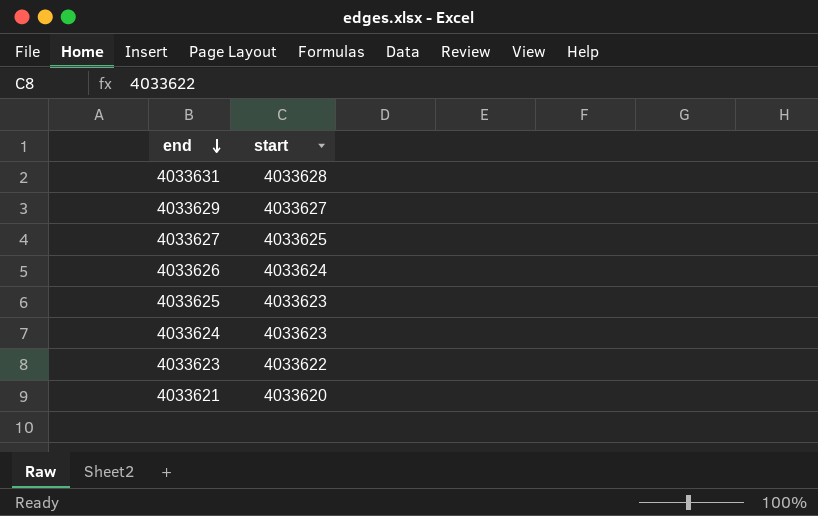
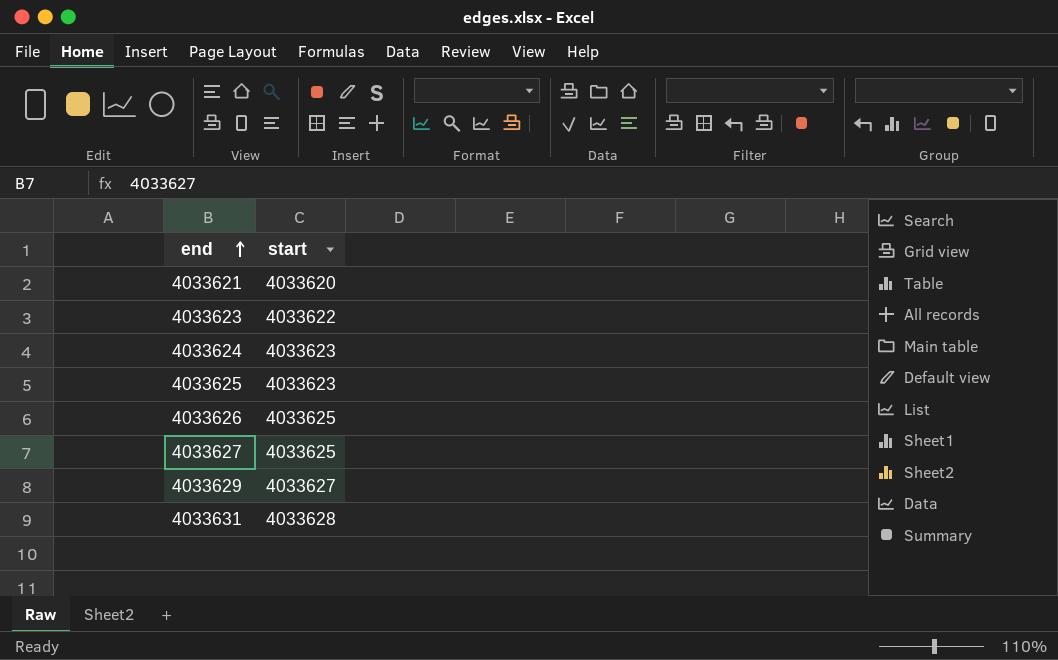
row order: end descending -> end ascending
4033626 | start: 4033624 -> 4033625

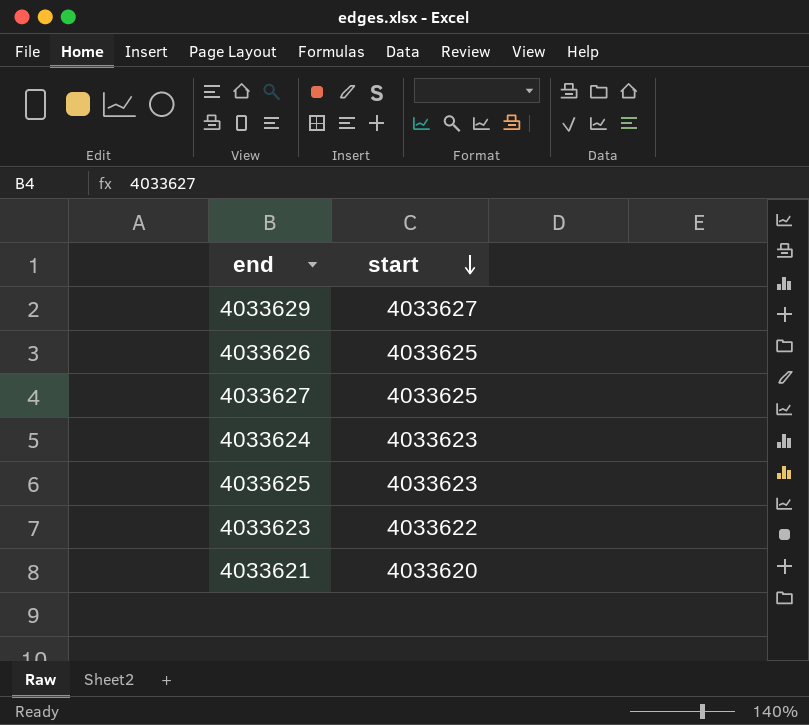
row order: end ascending -> start descending
row 4033631: 4033628 -> none

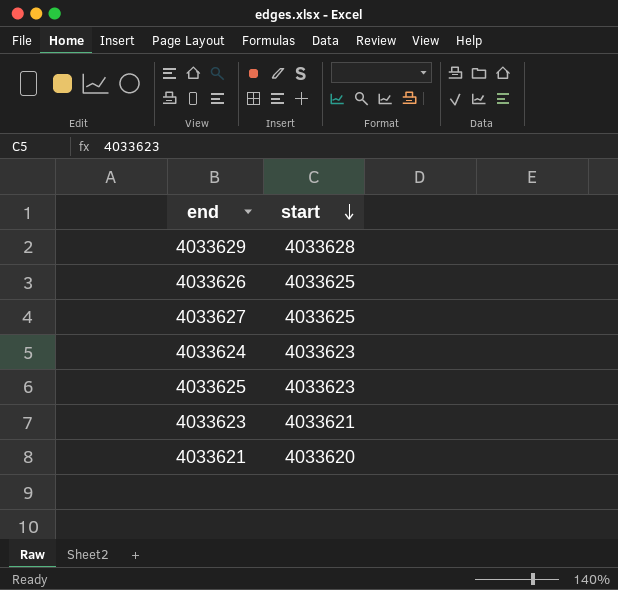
4033629 | start: 4033627 -> 4033628
4033623 | start: 4033622 -> 4033621

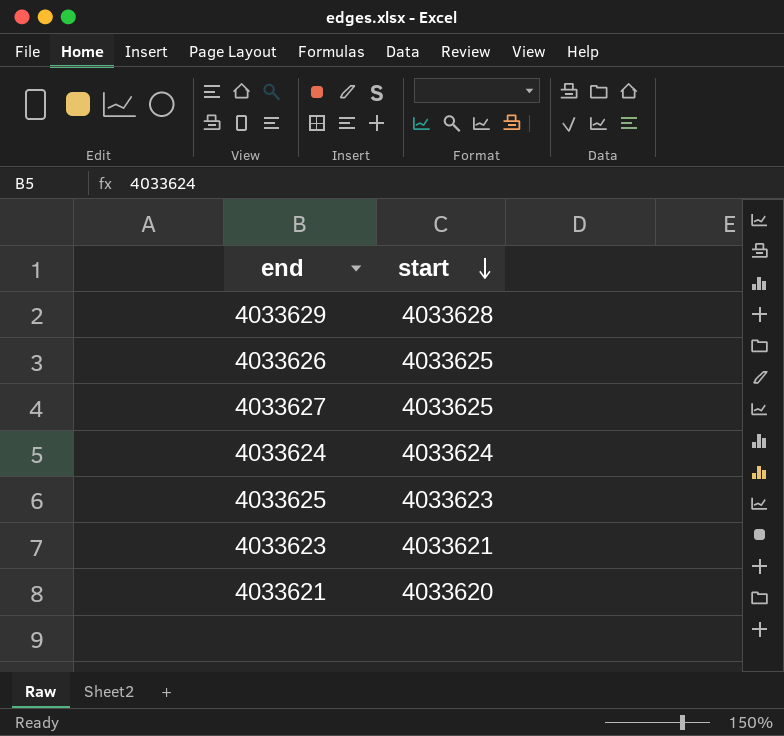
4033624 | start: 4033623 -> 4033624

